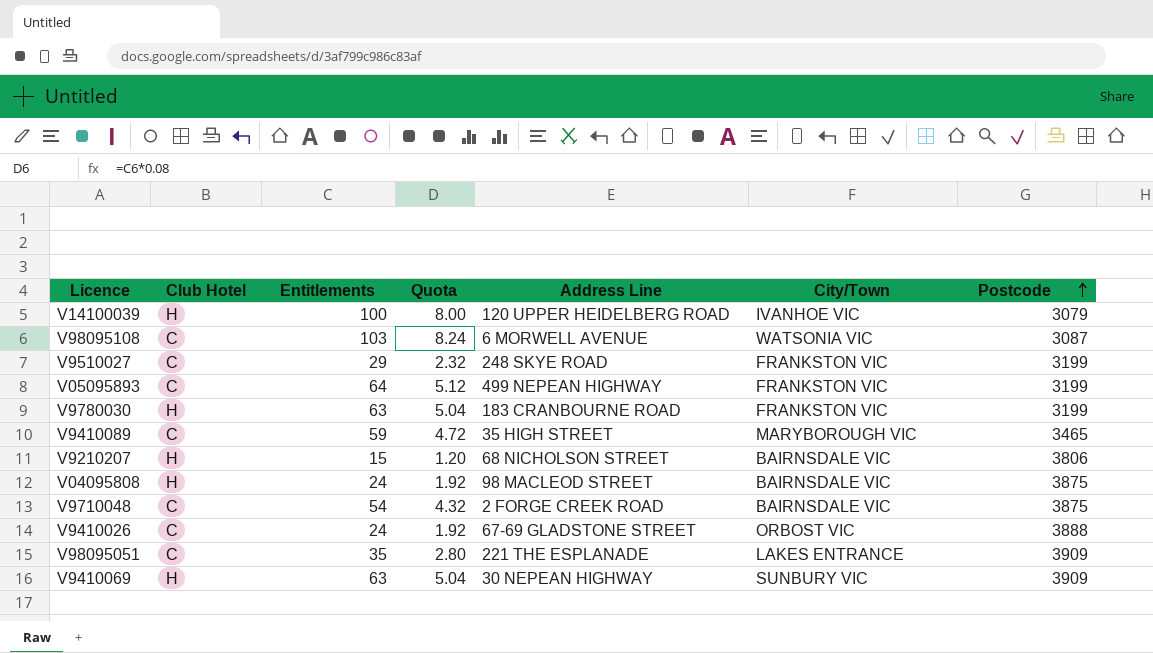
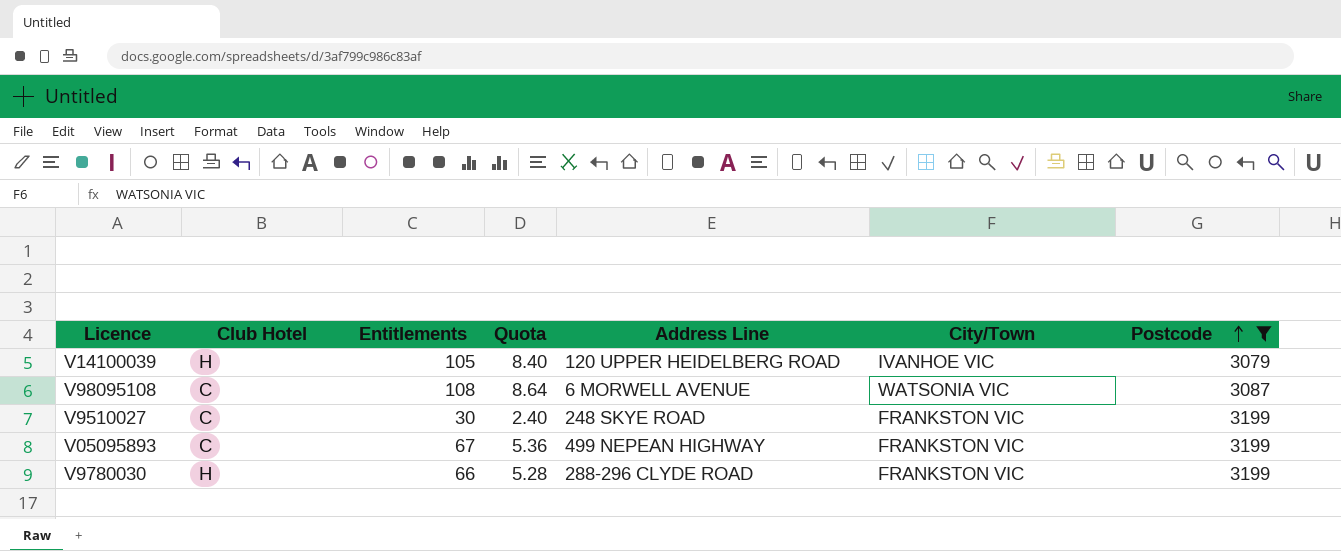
filter: none -> Postcode <= 3199
V14100039 | Entitlements: 100 -> 105
V14100039 | Quota: 8.00 -> 8.40
V98095108 | Entitlements: 103 -> 108
V98095108 | Quota: 8.24 -> 8.64
V9510027 | Entitlements: 29 -> 30
V9510027 | Quota: 2.32 -> 2.40
V05095893 | Entitlements: 64 -> 67
V05095893 | Quota: 5.12 -> 5.36
V9780030 | Entitlements: 63 -> 66
V9780030 | Quota: 5.04 -> 5.28
V9780030 | Address Line: 183 CRANBOURNE ROAD -> 288-296 CLYDE ROAD

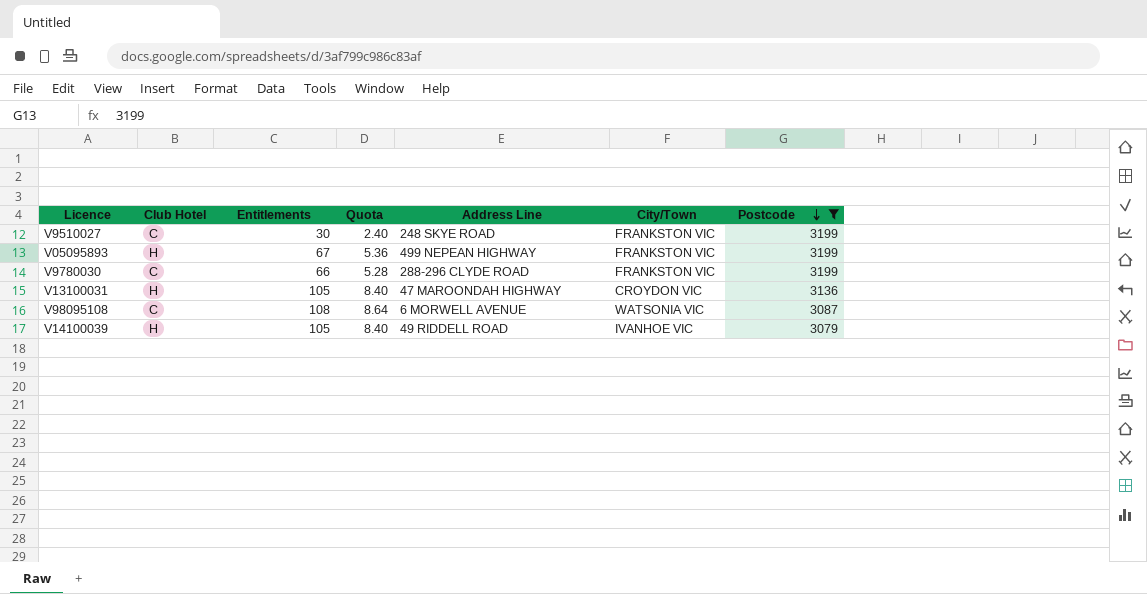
row order: Postcode ascending -> Postcode descending
V05095893 | Club Hotel: C -> H
V9780030 | Club Hotel: H -> C
row V13100031: none -> H | 105 | 8.40 | 47 MAROONDAH HIGHWAY | CROYDON VIC | 3136
V14100039 | Address Line: 120 UPPER HEIDELBERG ROAD -> 49 RIDDELL ROAD

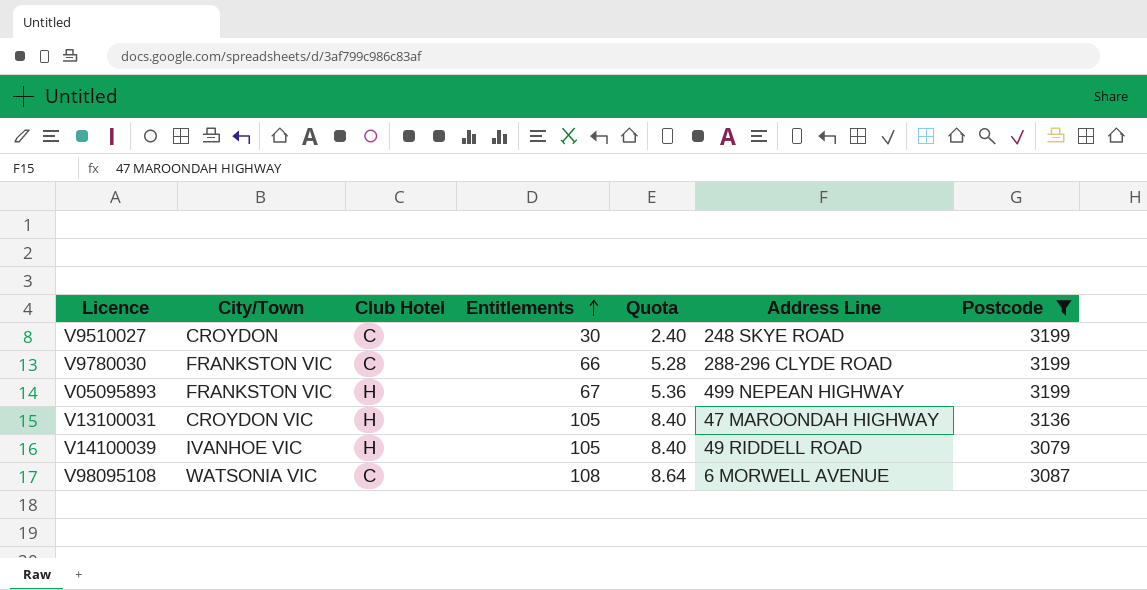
row order: Postcode descending -> Entitlements ascending
column City/Town | position: 6 -> 2
V9510027 | City/Town: FRANKSTON VIC -> CROYDON

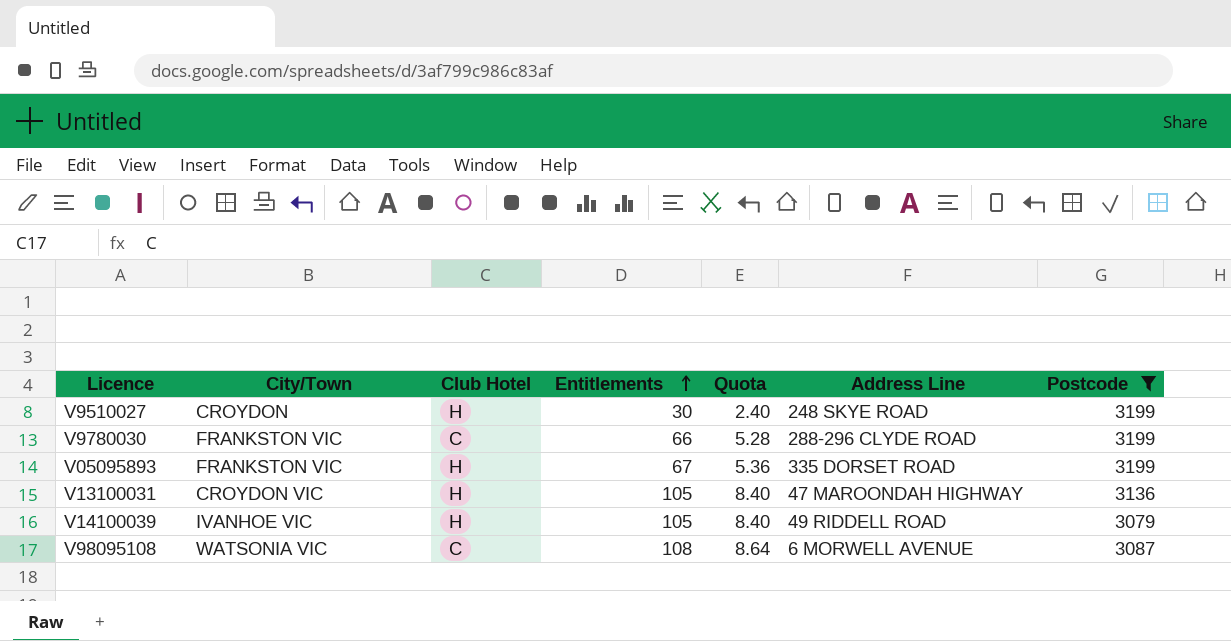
V9510027 | Club Hotel: C -> H
V05095893 | Address Line: 499 NEPEAN HIGHWAY -> 335 DORSET ROAD

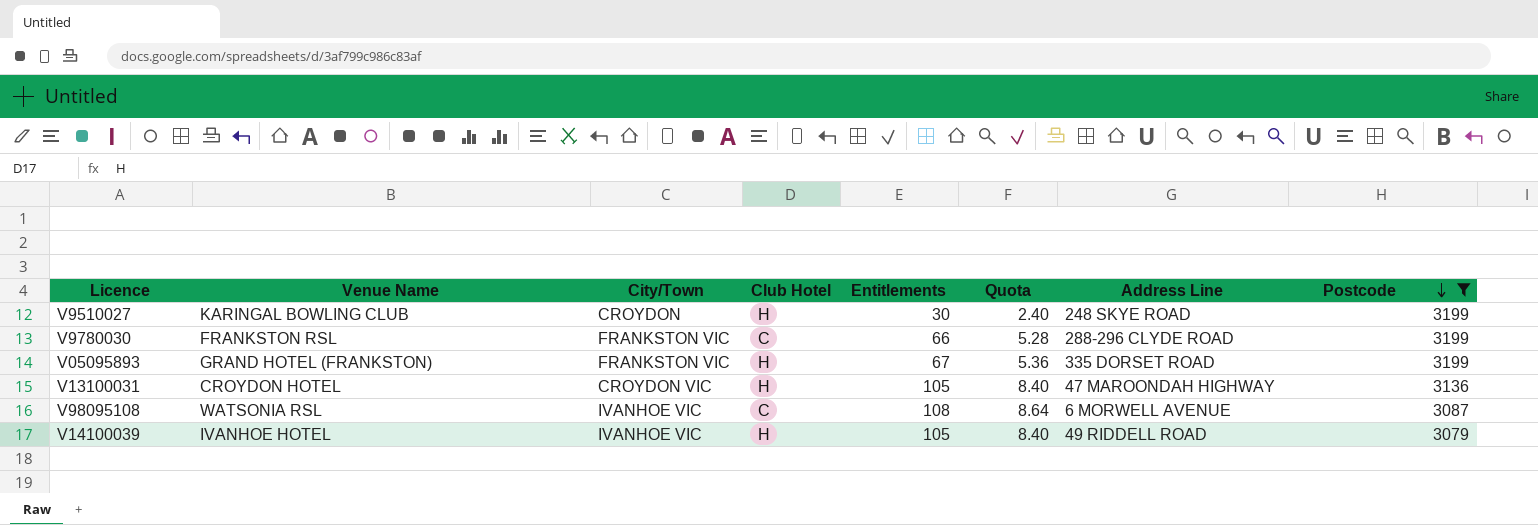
row order: Entitlements ascending -> Postcode descending
column Venue Name | position: none -> 2
V98095108 | City/Town: WATSONIA VIC -> IVANHOE VIC

